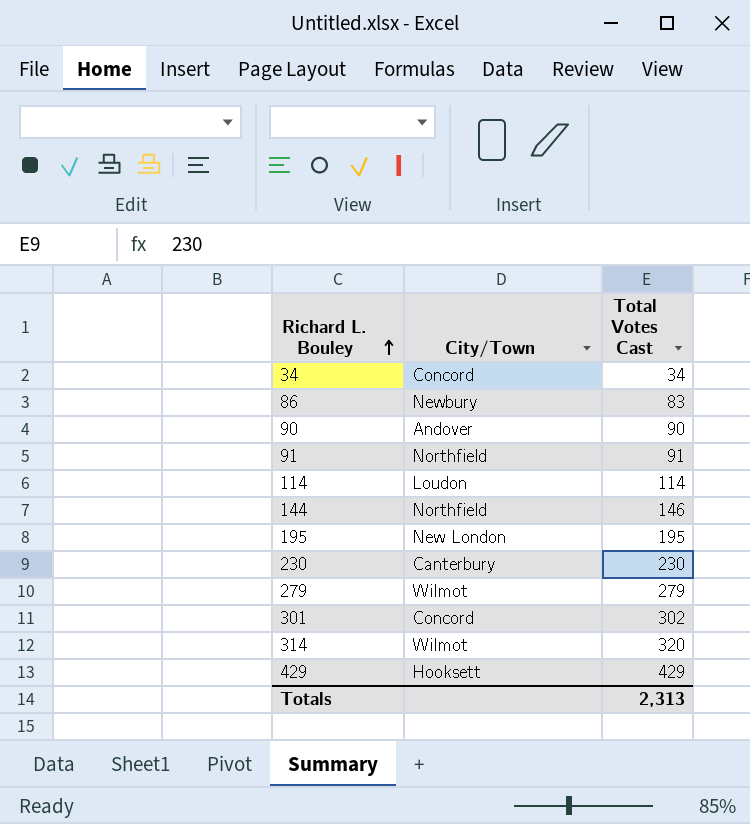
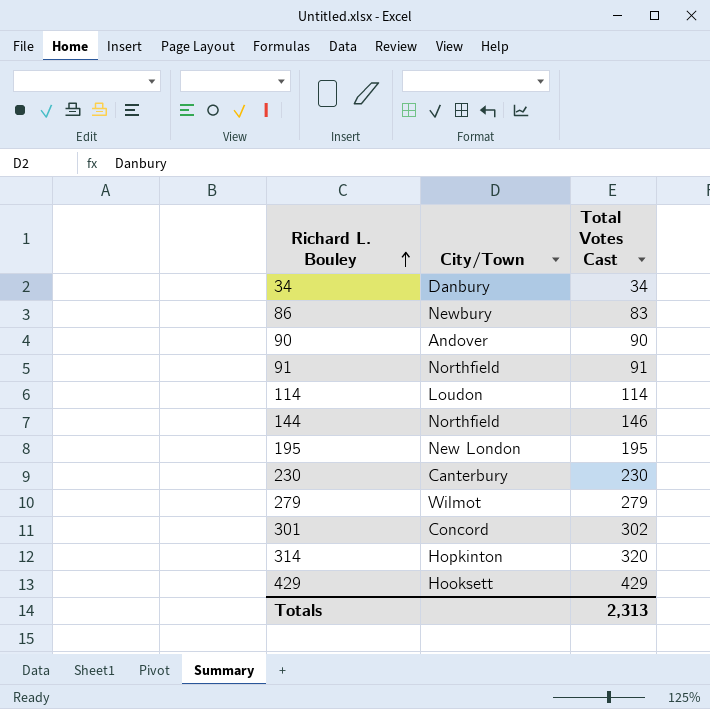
34 | City/Town: Concord -> Danbury
314 | City/Town: Wilmot -> Hopkinton

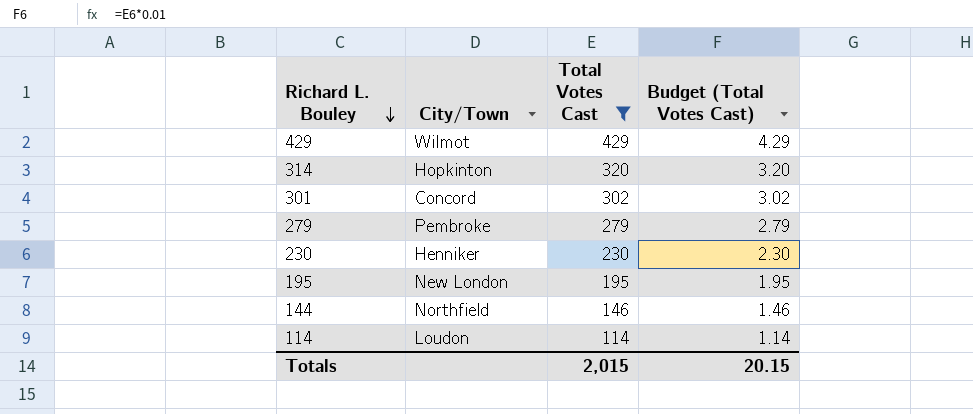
filter: none -> Total Votes Cast >= 114
row order: Richard L. Bouley ascending -> Richard L. Bouley descending
column Budget (Total Votes Cast) | formula: none -> [Total Votes Cast] * 0.01
429 | City/Town: Hooksett -> Wilmot
279 | City/Town: Wilmot -> Pembroke
230 | City/Town: Canterbury -> Henniker
Totals | Total Votes Cast: 2,313 -> 2,015

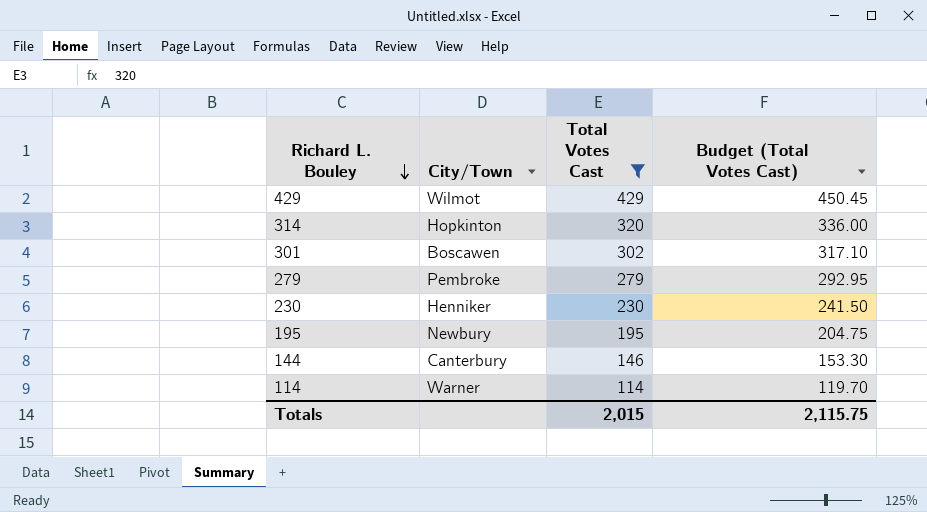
column Budget (Total Votes Cast) | formula: [Total Votes Cast] * 0.01 -> [Total Votes Cast] * 1.05
301 | City/Town: Concord -> Boscawen
195 | City/Town: New London -> Newbury
144 | City/Town: Northfield -> Canterbury
114 | City/Town: Loudon -> Warner
Totals | Budget (Total Votes Cast): 20.15 -> 2,115.75

